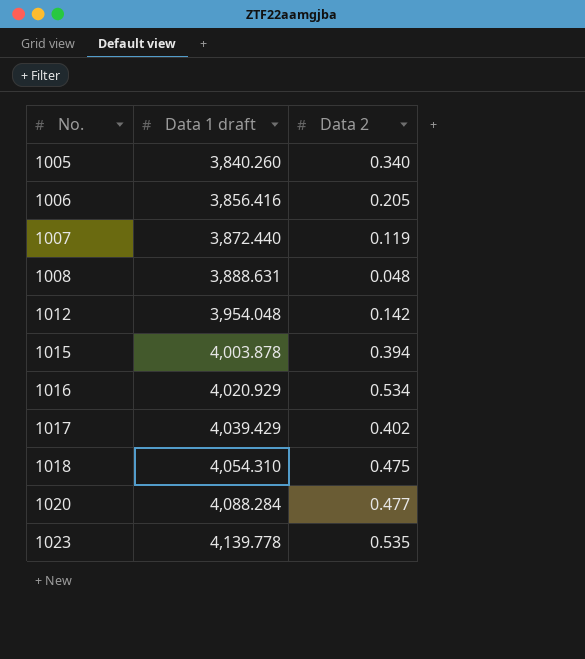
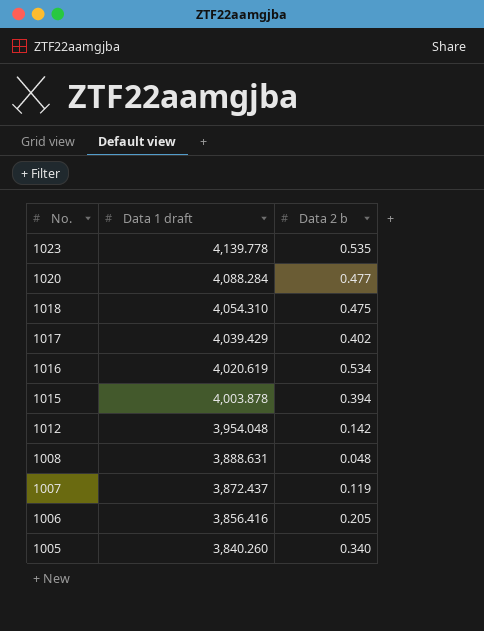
row order: No. ascending -> No. descending
column name: Data 2 -> Data 2 b
1016 | Data 1 draft: 4,020.929 -> 4,020.619
1007 | Data 1 draft: 3,872.440 -> 3,872.437

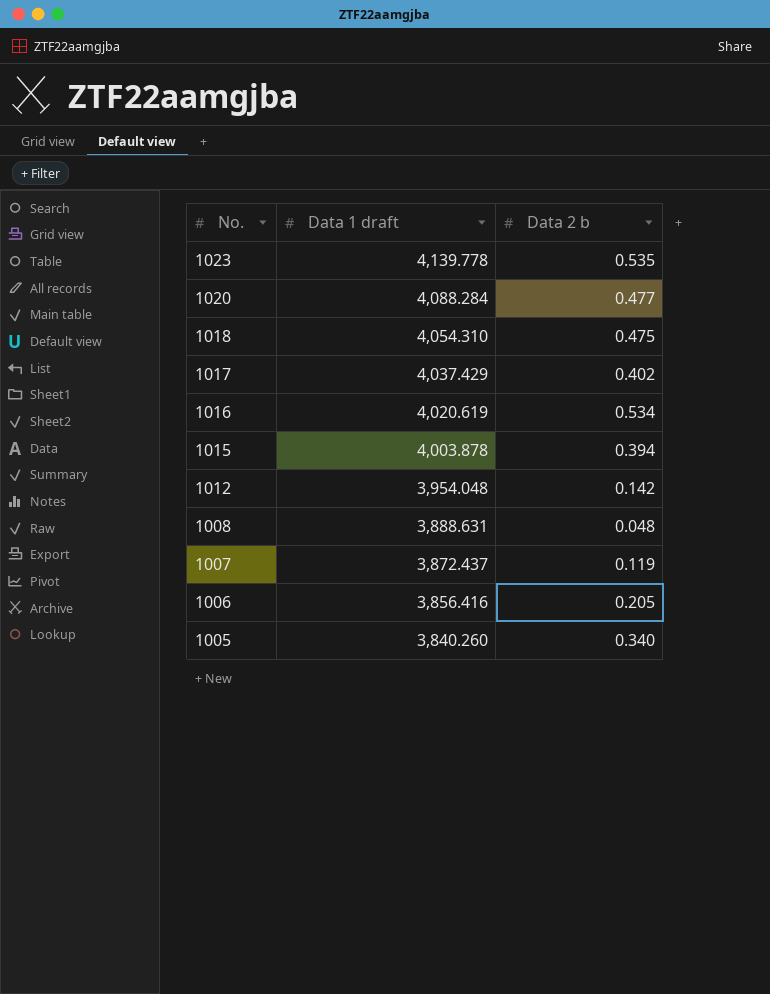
1017 | Data 1 draft: 4,039.429 -> 4,037.429

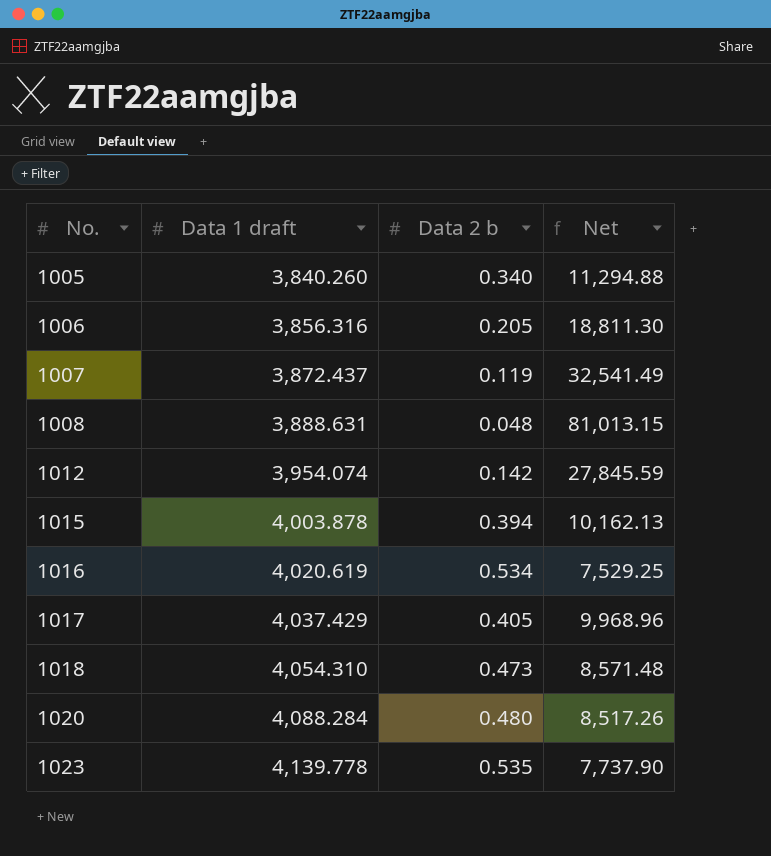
row order: No. descending -> No. ascending
column Net | formula: none -> [Data 1 draft] / [Data 2 b]
1006 | Data 1 draft: 3,856.416 -> 3,856.316
1012 | Data 1 draft: 3,954.048 -> 3,954.074
1017 | Data 2 b: 0.402 -> 0.405
1018 | Data 2 b: 0.475 -> 0.473
1020 | Data 2 b: 0.477 -> 0.480

